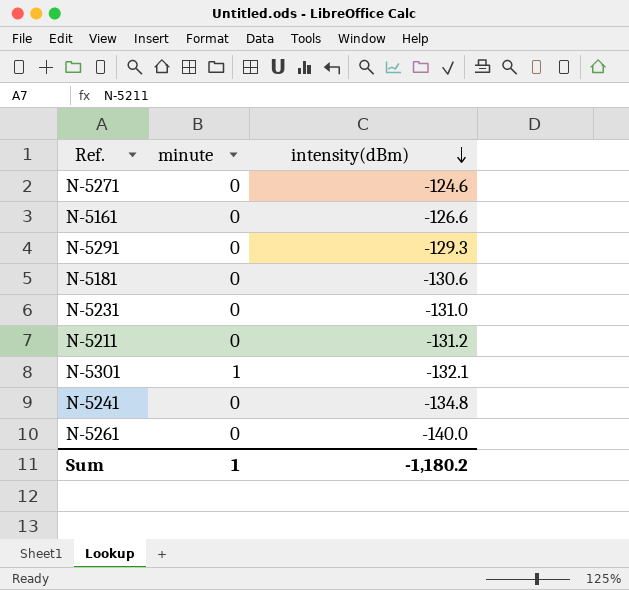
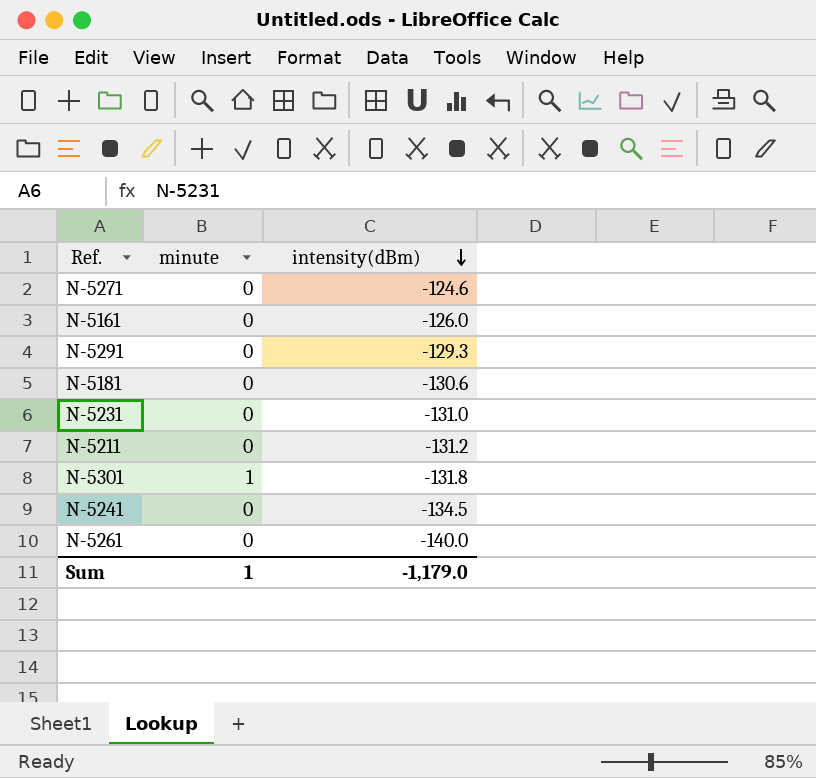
N-5161 | intensity(dBm): -126.6 -> -126.0
N-5301 | intensity(dBm): -132.1 -> -131.8
N-5241 | intensity(dBm): -134.8 -> -134.5
Sum | intensity(dBm): -1,180.2 -> -1,179.0

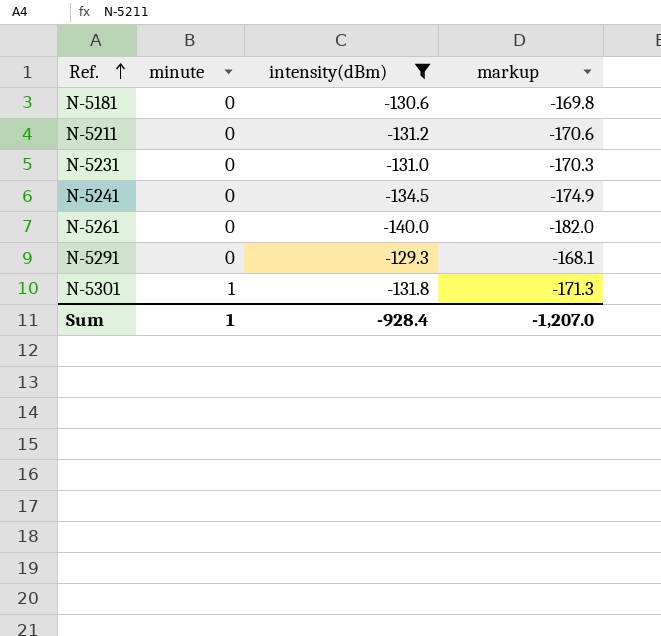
filter: none -> intensity(dBm) <= -129.3
row order: intensity(dBm) descending -> Ref. ascending
column markup | formula: none -> [intensity(dBm)] * 1.3
Sum | intensity(dBm): -1,179.0 -> -928.4

